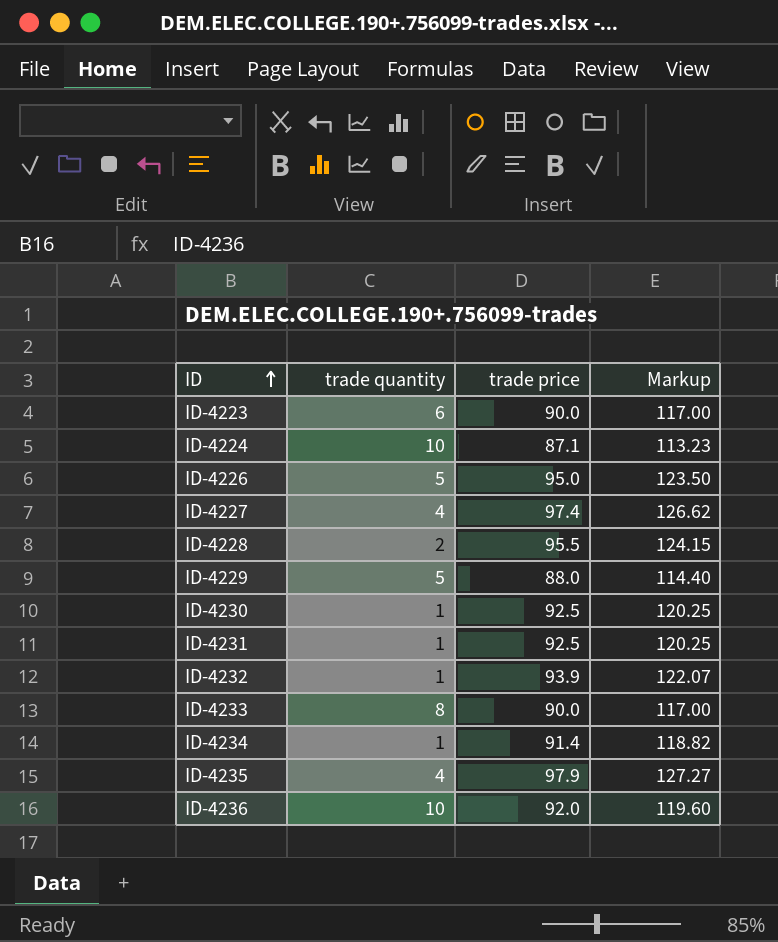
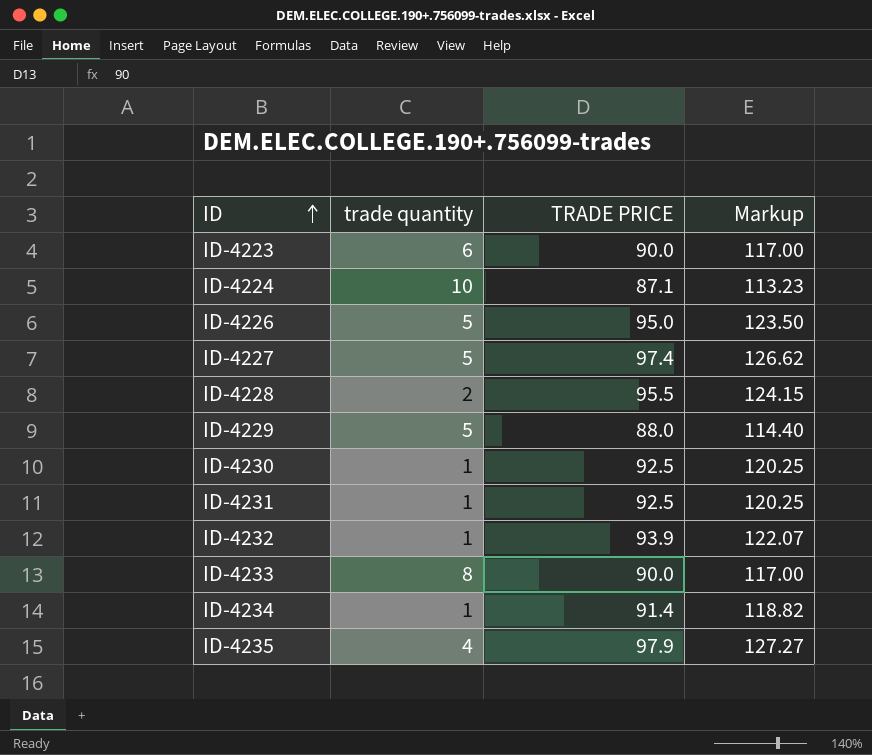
column name: trade price -> TRADE PRICE
row ID-4236: 10 | 92.0 | 119.60 -> none
ID-4227 | trade quantity: 4 -> 5

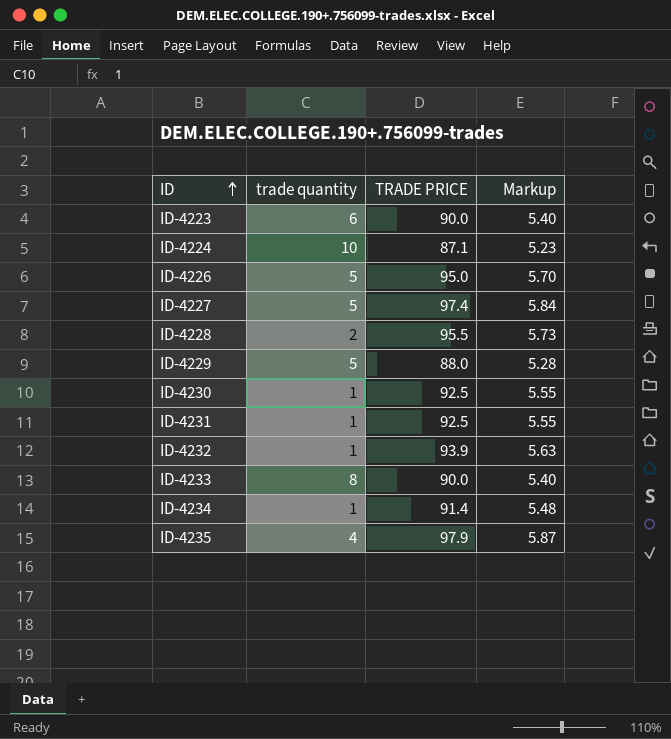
column Markup | formula: [TRADE PRICE] * 1.3 -> [TRADE PRICE] * 0.06

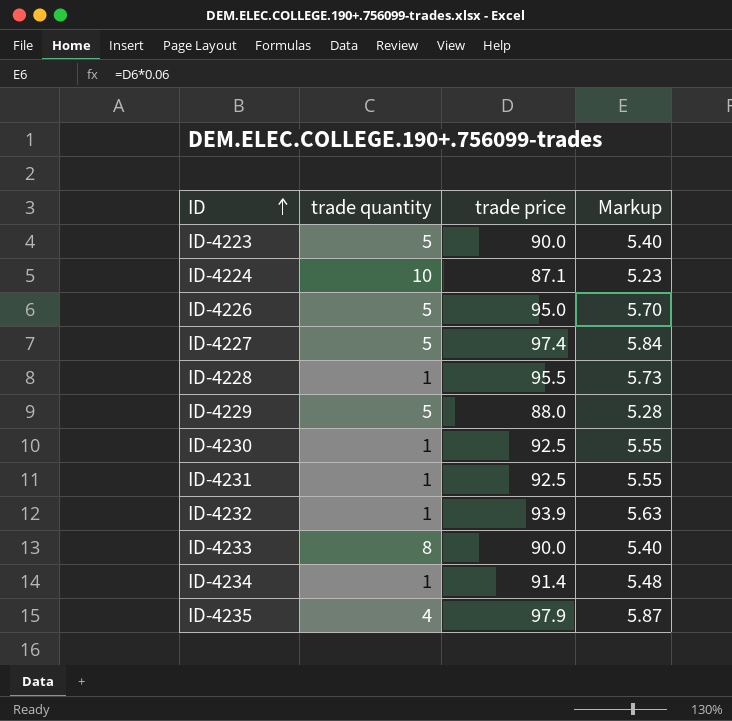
column name: TRADE PRICE -> trade price
ID-4223 | trade quantity: 6 -> 5
ID-4228 | trade quantity: 2 -> 1

